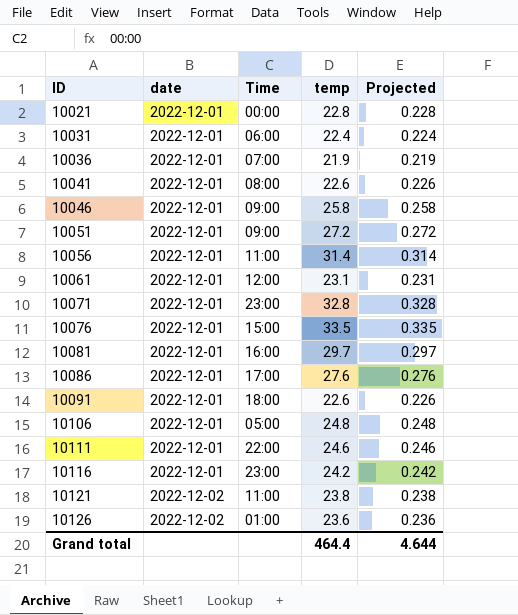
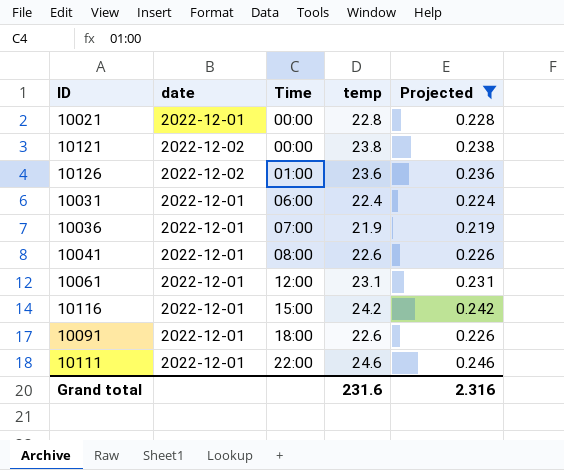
filter: none -> Projected <= 0.246
row order: ID ascending -> Time ascending
10121 | Time: 11:00 -> 00:00
10116 | Time: 23:00 -> 15:00
Grand total | temp: 464.4 -> 231.6
Grand total | Projected: 4.644 -> 2.316

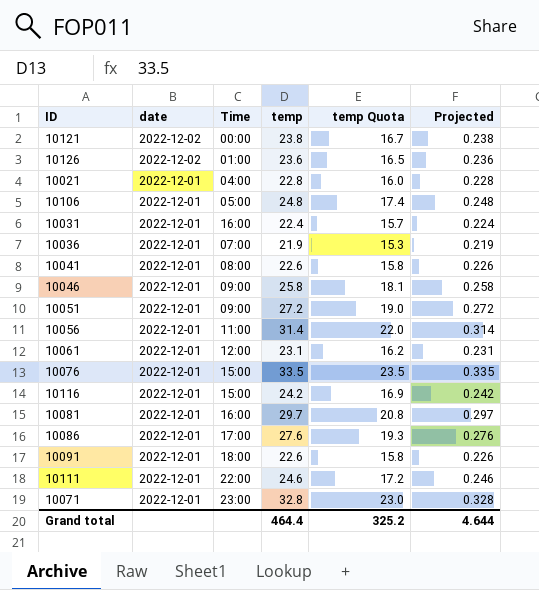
filter: Projected <= 0.246 -> none
row order: Time ascending -> date descending
column temp Quota | formula: none -> [temp] * 0.7
10021 | Time: 00:00 -> 04:00
10031 | Time: 06:00 -> 16:00
Grand total | temp: 231.6 -> 464.4
Grand total | Projected: 2.316 -> 4.644

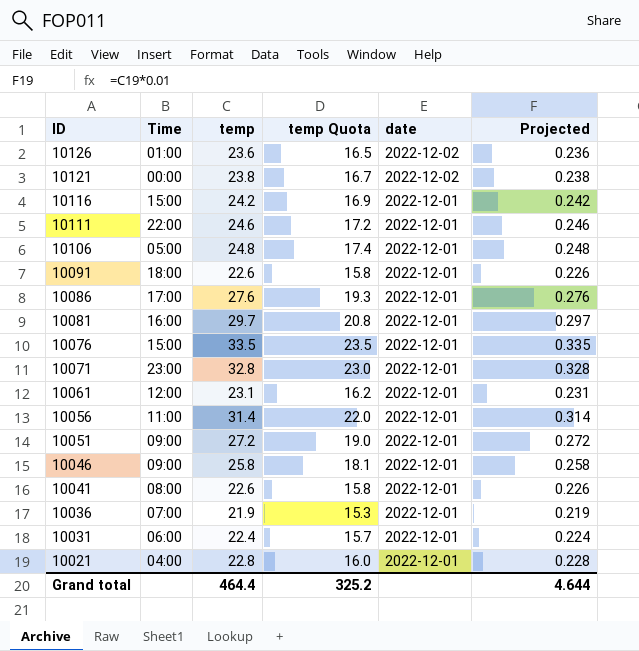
row order: date descending -> ID descending
column date | position: 2 -> 5
10031 | Time: 16:00 -> 06:00

